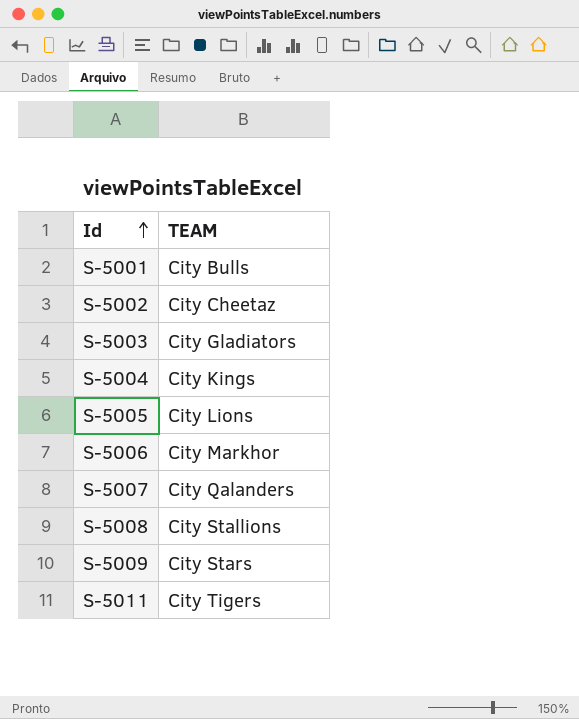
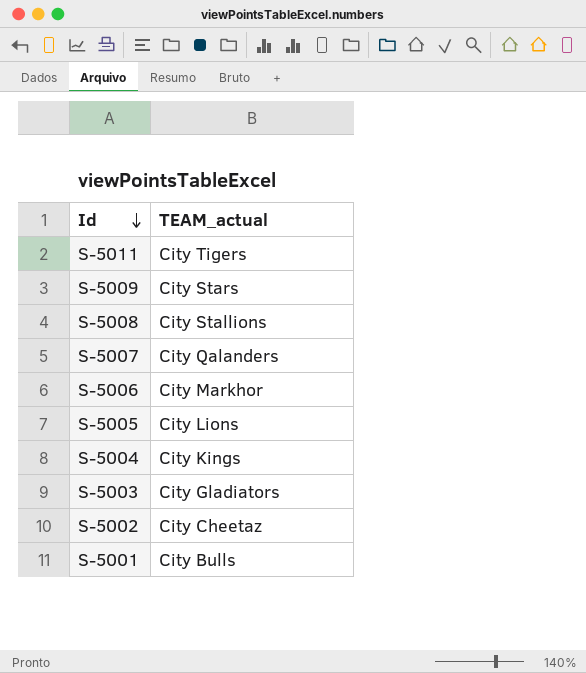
row order: Id ascending -> Id descending
column name: TEAM -> TEAM_actual

